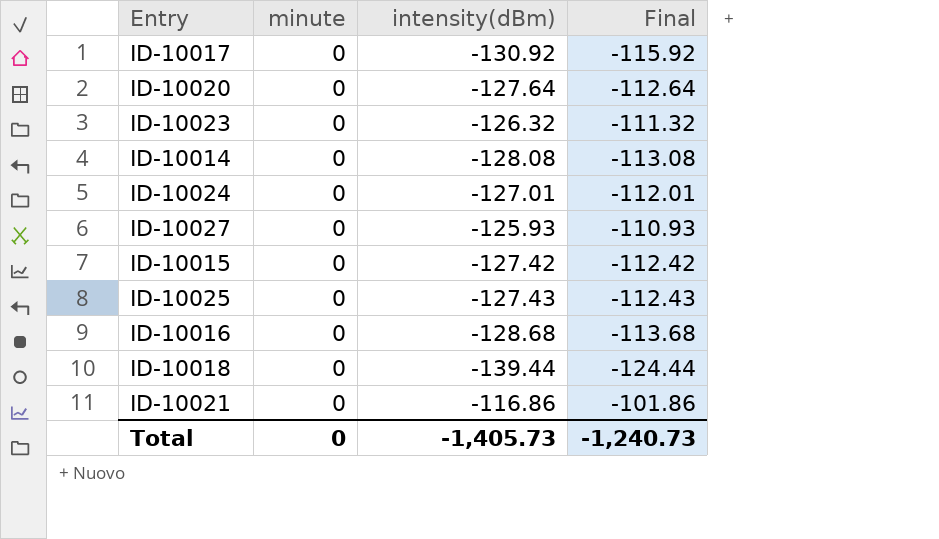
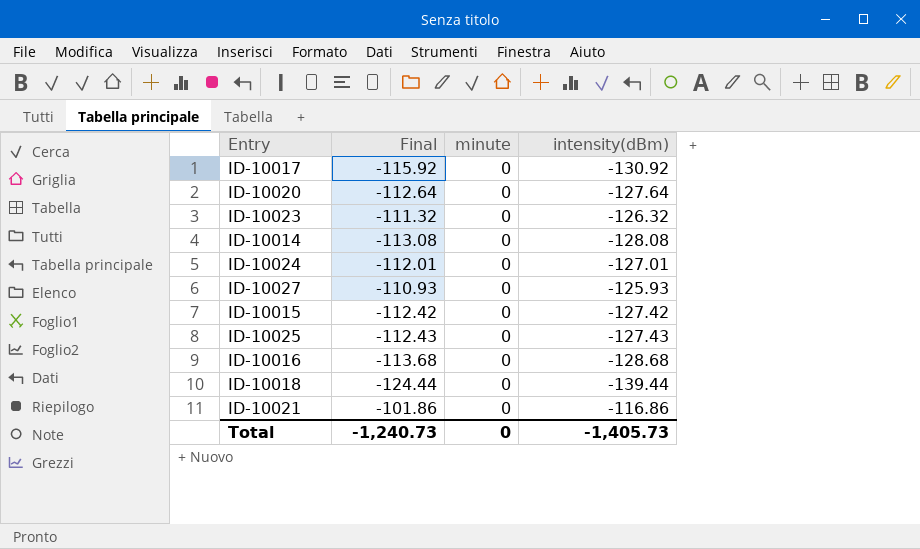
column Final | position: 4 -> 2

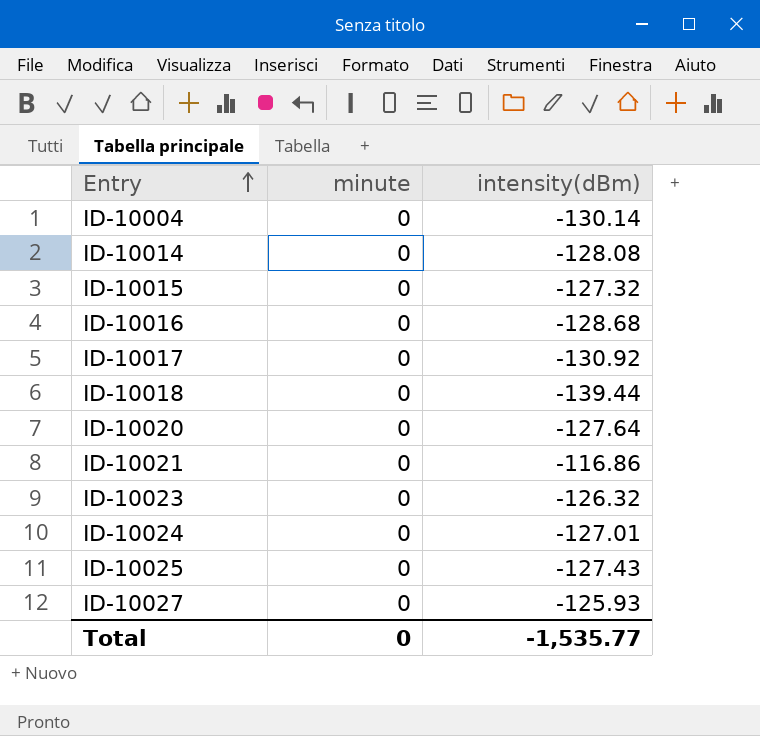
row order: none -> Entry ascending
column Final | formula: [intensity(dBm)] + 15 -> none
row ID-10004: none -> 0 | -130.14
ID-10015 | intensity(dBm): -127.42 -> -127.32
Total | intensity(dBm): -1,405.73 -> -1,535.77

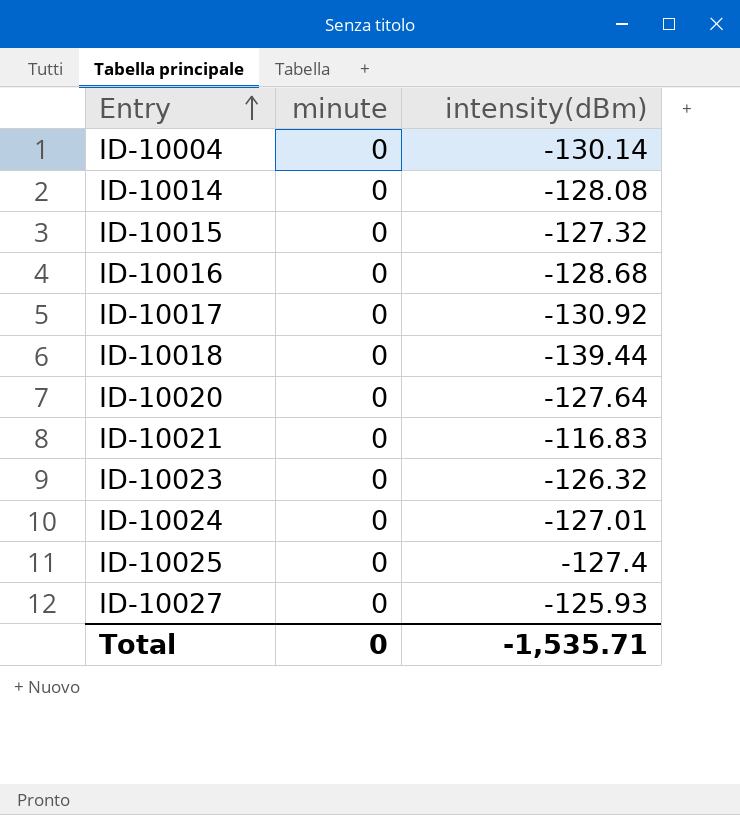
ID-10021 | intensity(dBm): -116.86 -> -116.83
ID-10025 | intensity(dBm): -127.43 -> -127.4
Total | intensity(dBm): -1,535.77 -> -1,535.71

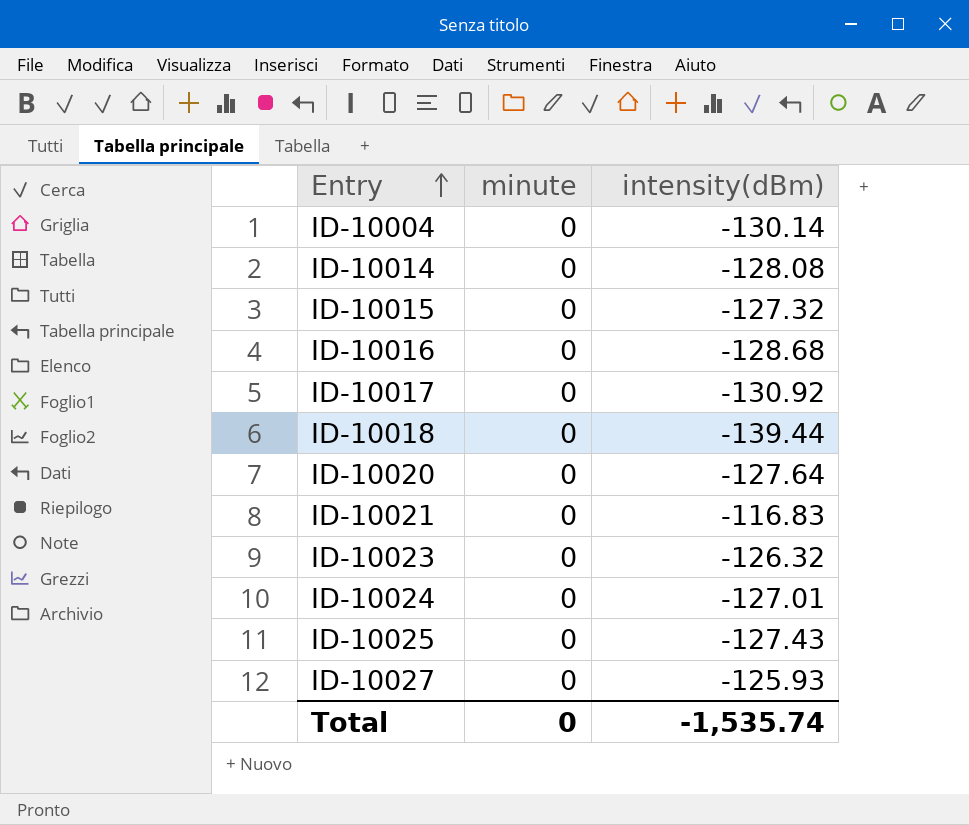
ID-10025 | intensity(dBm): -127.4 -> -127.43
Total | intensity(dBm): -1,535.71 -> -1,535.74

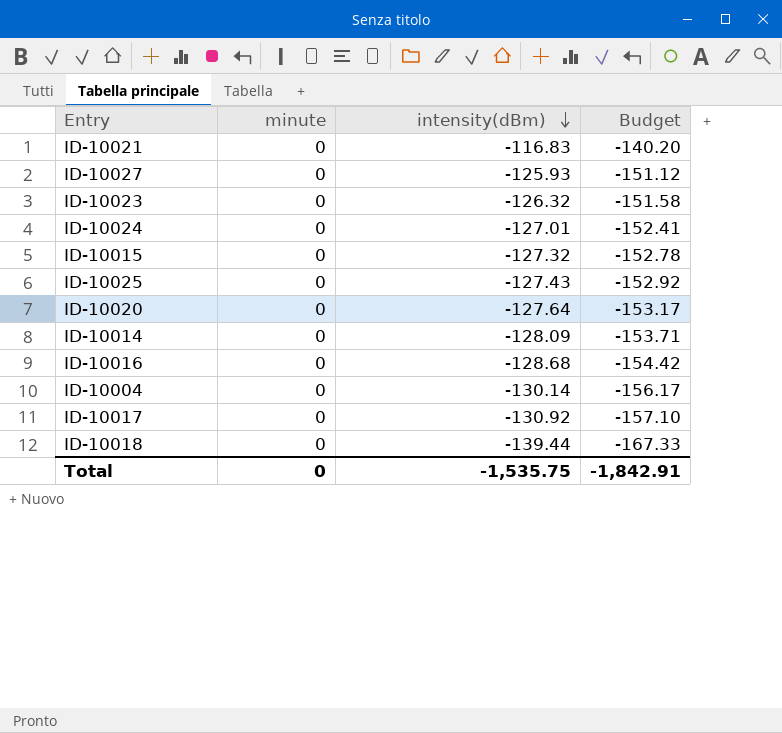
row order: Entry ascending -> intensity(dBm) descending
column Budget | formula: none -> [intensity(dBm)] * 1.2
ID-10014 | intensity(dBm): -128.08 -> -128.09
Total | intensity(dBm): -1,535.74 -> -1,535.75

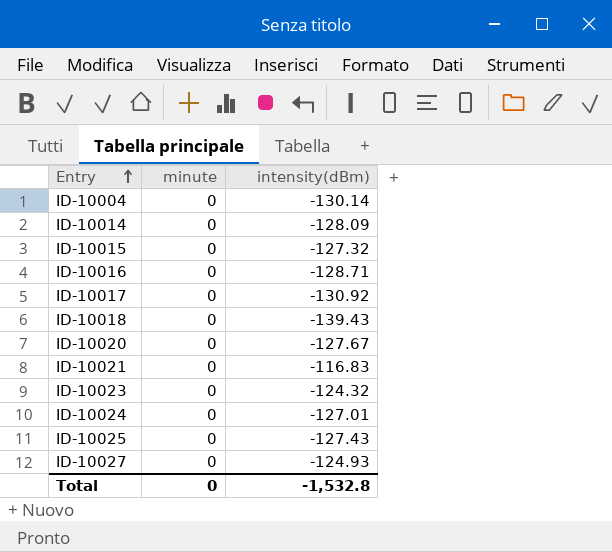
row order: intensity(dBm) descending -> Entry ascending
column Budget | formula: [intensity(dBm)] * 1.2 -> none
ID-10016 | intensity(dBm): -128.68 -> -128.71
ID-10018 | intensity(dBm): -139.44 -> -139.43
ID-10020 | intensity(dBm): -127.64 -> -127.67
ID-10023 | intensity(dBm): -126.32 -> -124.32
ID-10027 | intensity(dBm): -125.93 -> -124.93
Total | intensity(dBm): -1,535.75 -> -1,532.8

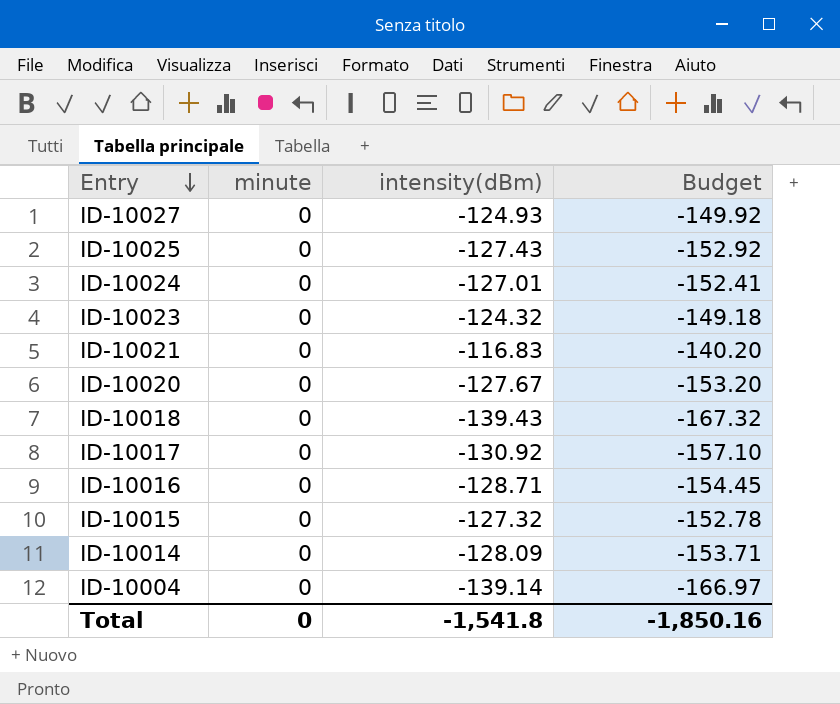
row order: Entry ascending -> Entry descending
column Budget | formula: none -> [intensity(dBm)] * 1.2
ID-10004 | intensity(dBm): -130.14 -> -139.14
Total | intensity(dBm): -1,532.8 -> -1,541.8

